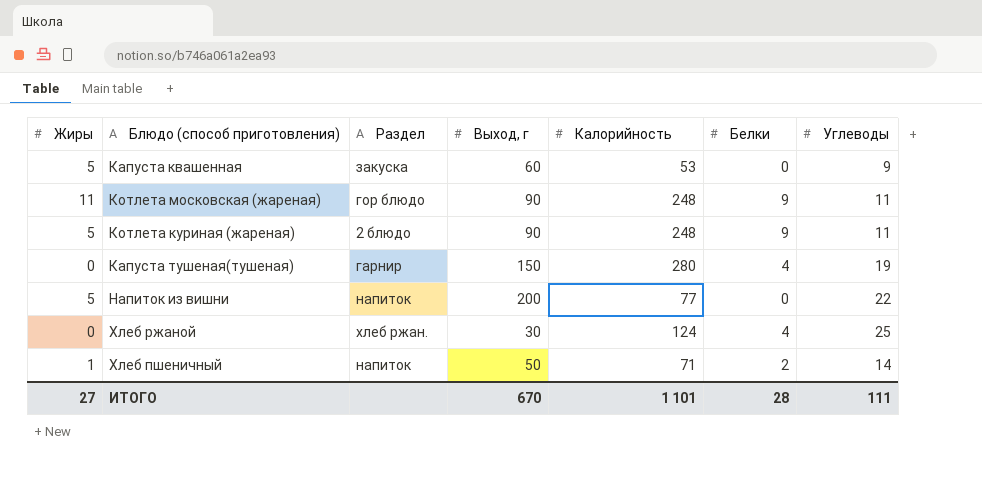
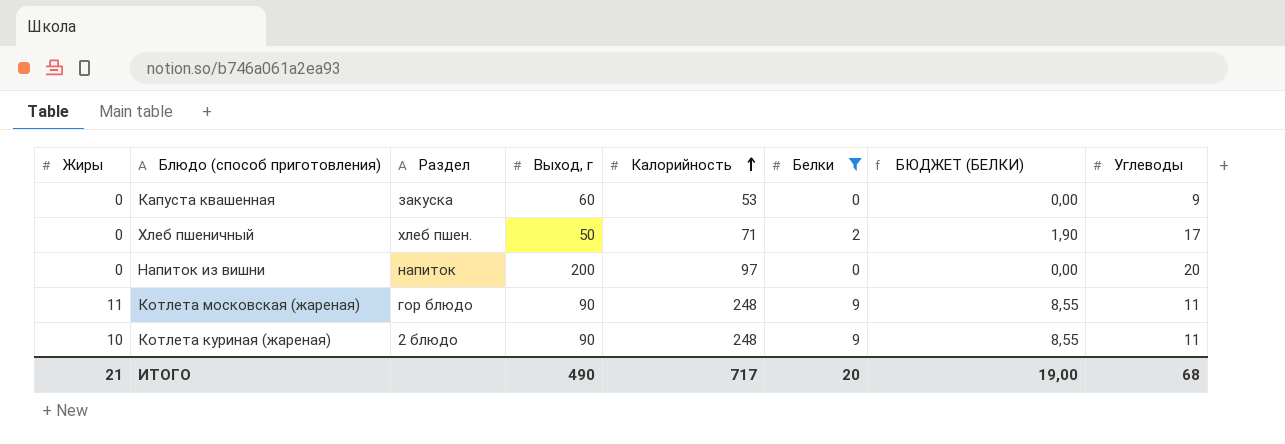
filter: none -> Белки != 4
row order: none -> Калорийность ascending
column БЮДЖЕТ (БЕЛКИ) | formula: none -> [Белки] * 0,95
Капуста квашенная | Жиры: 5 -> 0
Хлеб пшеничный | Жиры: 1 -> 0
Хлеб пшеничный | Раздел: напиток -> хлеб пшен.
Хлеб пшеничный | Углеводы: 14 -> 17
Напиток из вишни | Жиры: 5 -> 0
Напиток из вишни | Калорийность: 77 -> 97
Напиток из вишни | Углеводы: 22 -> 20
Котлета куриная (жареная) | Жиры: 5 -> 10
ИТОГО | Жиры: 27 -> 21
ИТОГО | Выход, г: 670 -> 490
ИТОГО | Калорийность: 1 101 -> 717
ИТОГО | Белки: 28 -> 20
ИТОГО | Углеводы: 111 -> 68

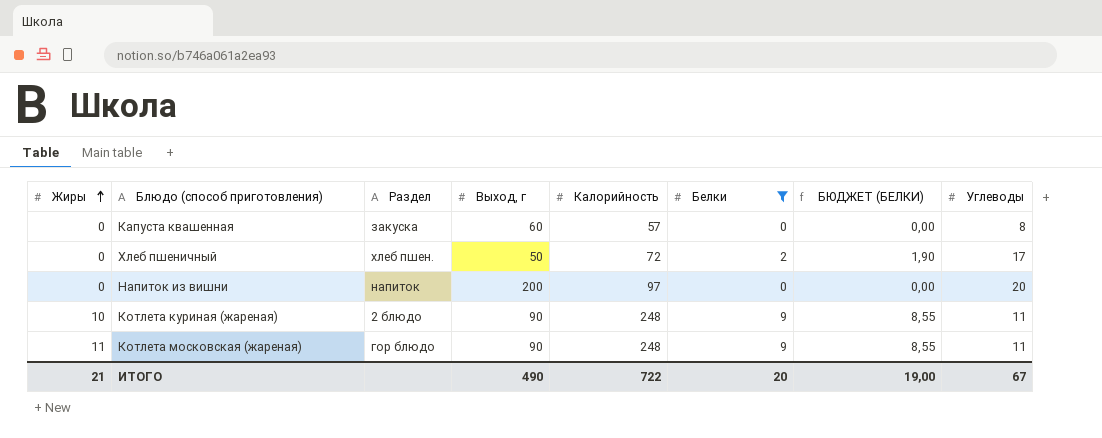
row order: Калорийность ascending -> Жиры ascending
Капуста квашенная | Калорийность: 53 -> 57
Капуста квашенная | Углеводы: 9 -> 8
Хлеб пшеничный | Калорийность: 71 -> 72
ИТОГО | Калорийность: 717 -> 722
ИТОГО | Углеводы: 68 -> 67

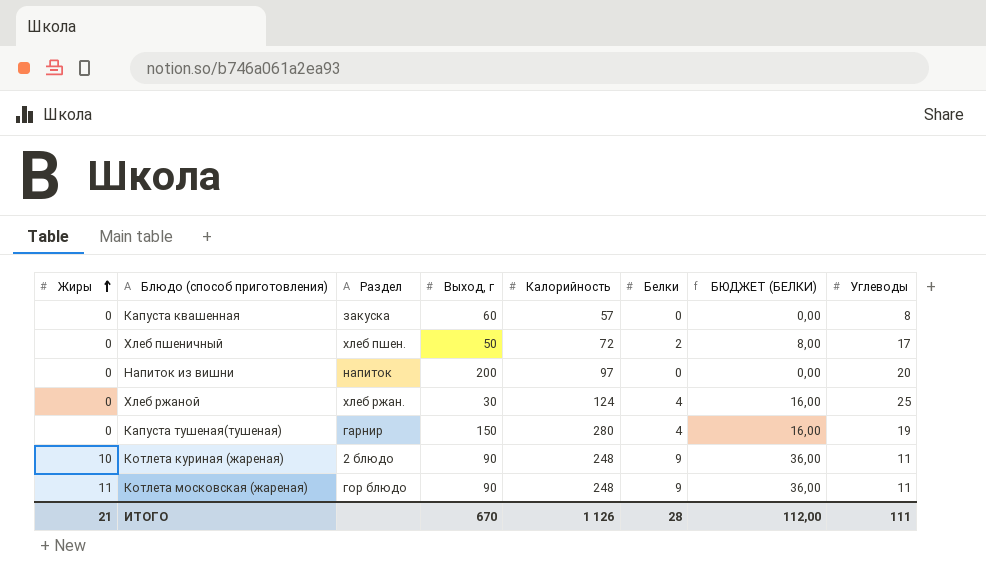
filter: Белки != 4 -> none
column БЮДЖЕТ (БЕЛКИ) | formula: [Белки] * 0,95 -> [Белки] * 4
ИТОГО | Выход, г: 490 -> 670
ИТОГО | Калорийность: 722 -> 1 126
ИТОГО | Белки: 20 -> 28
ИТОГО | БЮДЖЕТ (БЕЛКИ): 19,00 -> 112,00
ИТОГО | Углеводы: 67 -> 111

